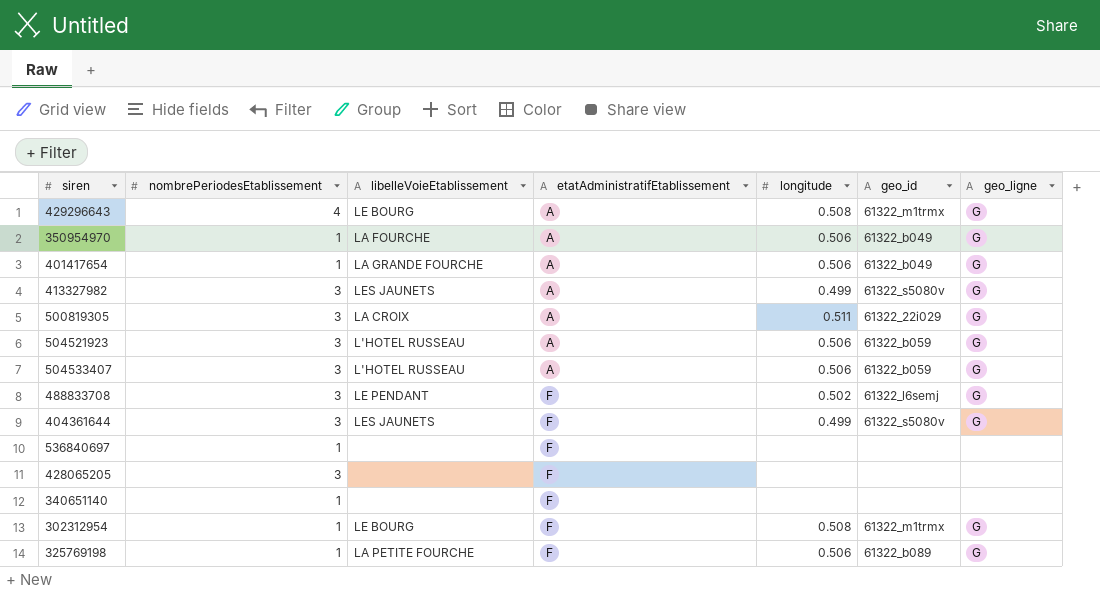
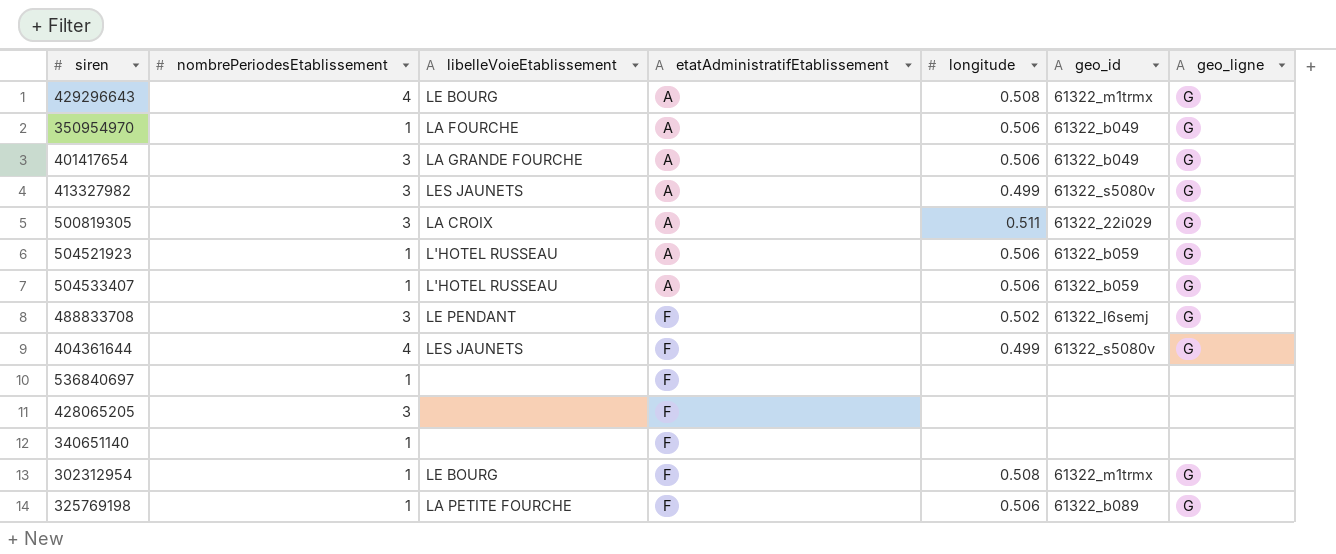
401417654 | nombrePeriodesEtablissement: 1 -> 3
504521923 | nombrePeriodesEtablissement: 3 -> 1
504533407 | nombrePeriodesEtablissement: 3 -> 1
404361644 | nombrePeriodesEtablissement: 3 -> 4

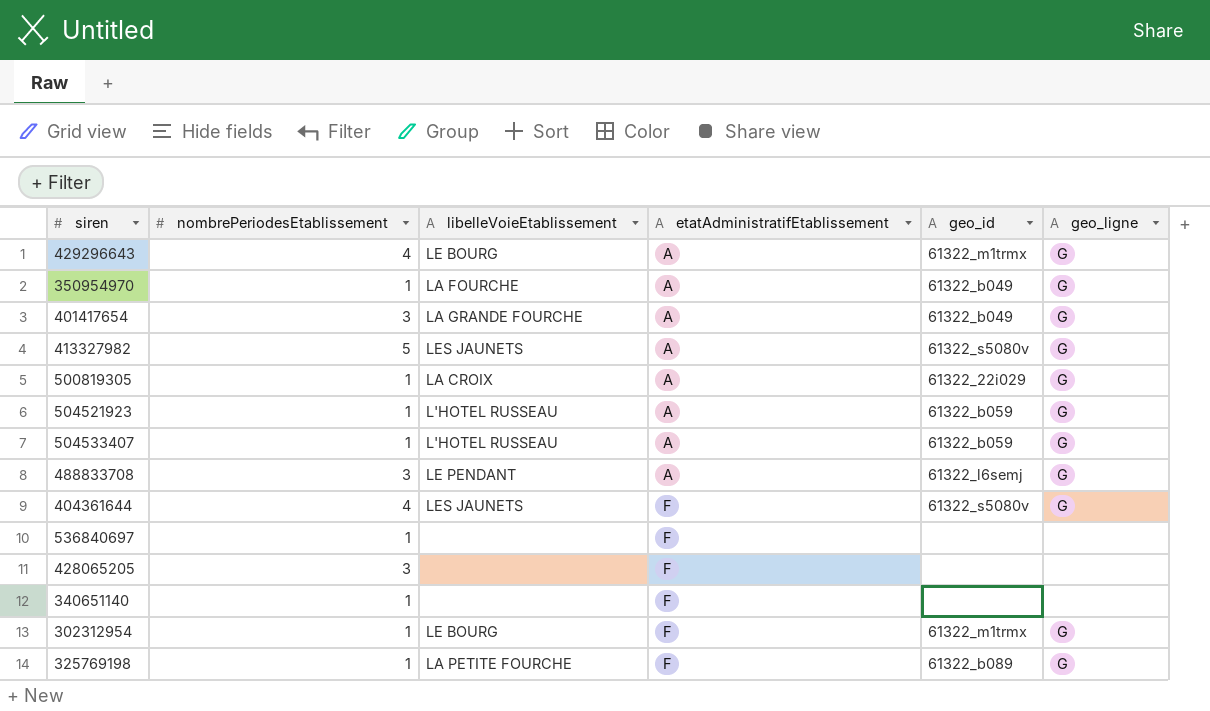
column longitude | position: 5 -> none
413327982 | nombrePeriodesEtablissement: 3 -> 5
500819305 | nombrePeriodesEtablissement: 3 -> 1
488833708 | etatAdministratifEtablissement: F -> A

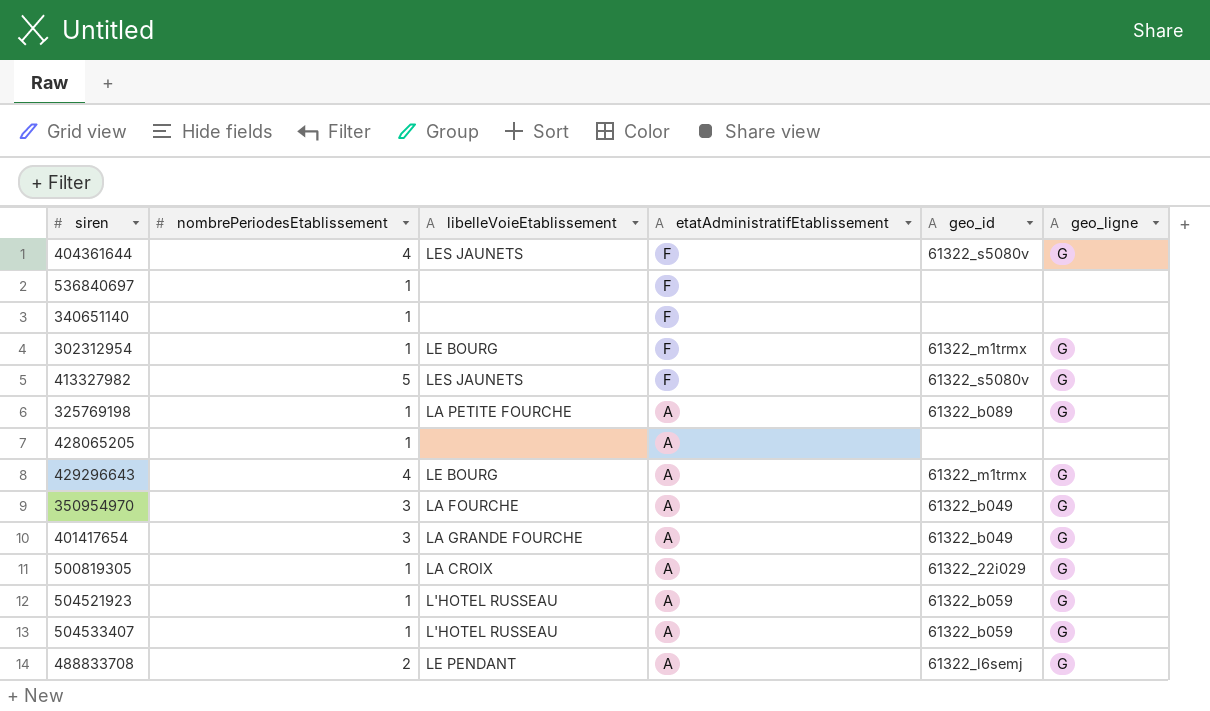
row order: etatAdministratifEtablissement ascending -> etatAdministratifEtablissement descending
413327982 | etatAdministratifEtablissement: A -> F
325769198 | etatAdministratifEtablissement: F -> A
428065205 | nombrePeriodesEtablissement: 3 -> 1
428065205 | etatAdministratifEtablissement: F -> A
350954970 | nombrePeriodesEtablissement: 1 -> 3
488833708 | nombrePeriodesEtablissement: 3 -> 2

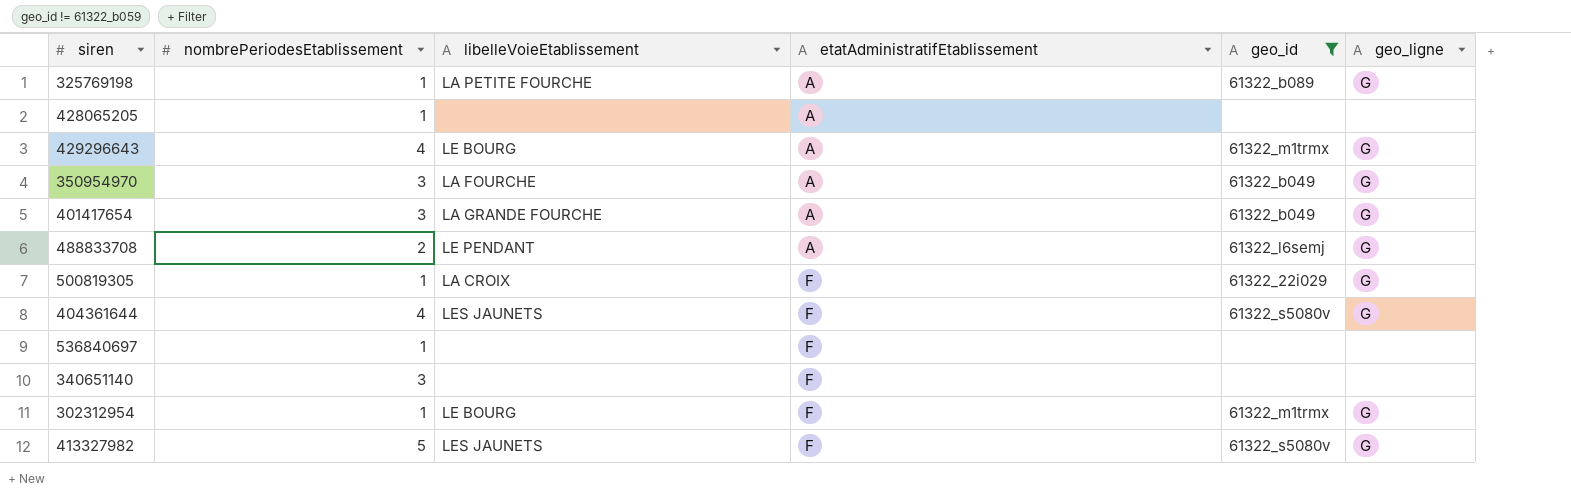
filter: none -> geo_id != 61322_b059
row order: etatAdministratifEtablissement descending -> etatAdministratifEtablissement ascending
500819305 | etatAdministratifEtablissement: A -> F
340651140 | nombrePeriodesEtablissement: 1 -> 3

